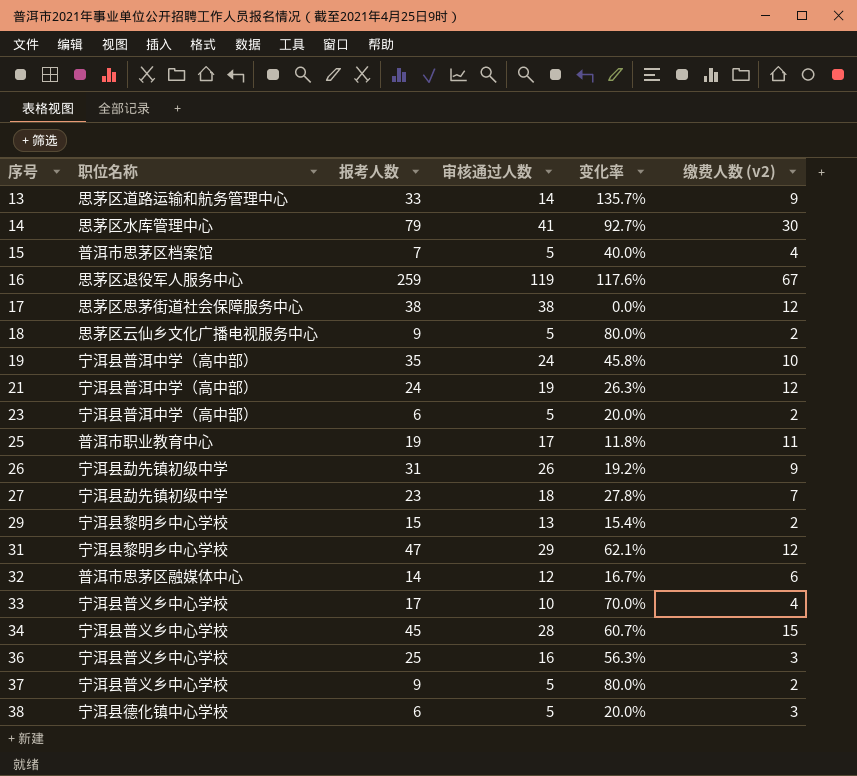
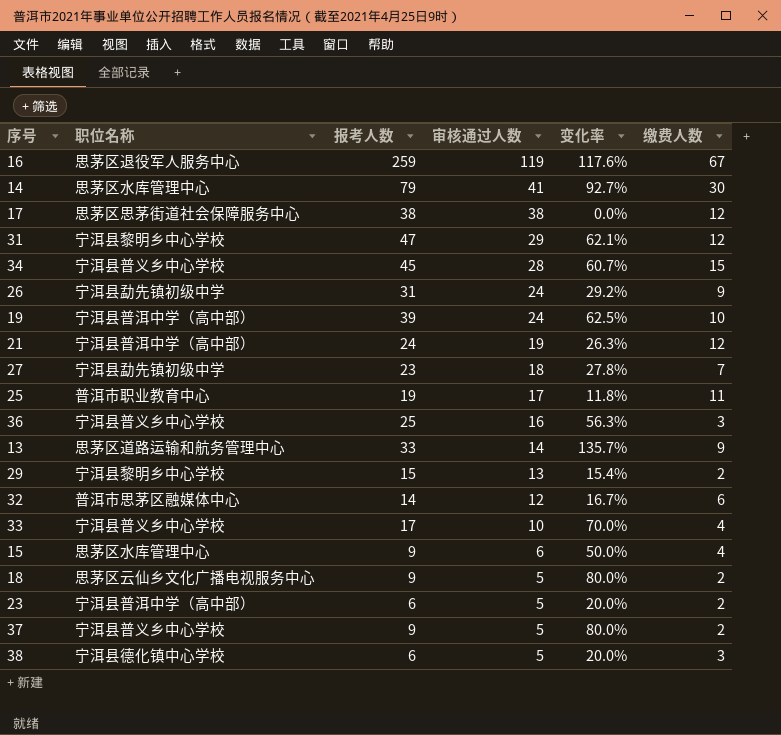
row order: 序号 ascending -> 审核通过人数 descending
column name: 缴费人数 (v2) -> 缴费人数
26 | 审核通过人数: 26 -> 24
26 | 变化率: 19.2% -> 29.2%
19 | 报考人数: 35 -> 39
19 | 变化率: 45.8% -> 62.5%
15 | 职位名称: 普洱市思茅区档案馆 -> 思茅区水库管理中心
15 | 报考人数: 7 -> 9
15 | 审核通过人数: 5 -> 6
15 | 变化率: 40.0% -> 50.0%

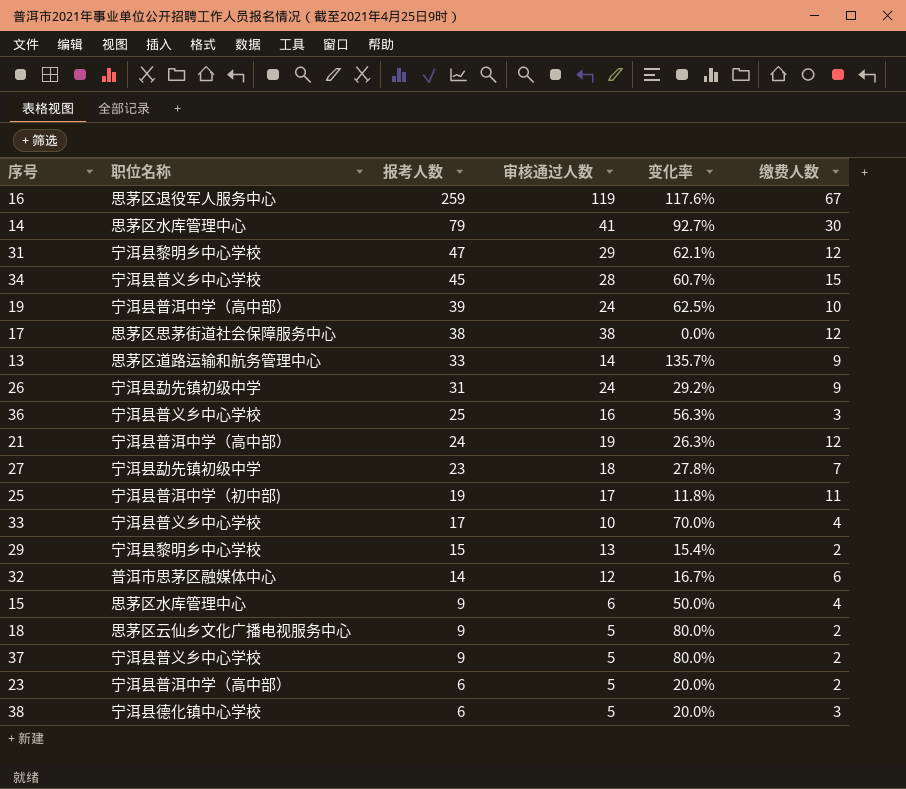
row order: 审核通过人数 descending -> 报考人数 descending
25 | 职位名称: 普洱市职业教育中心 -> 宁洱县普洱中学（初中部)

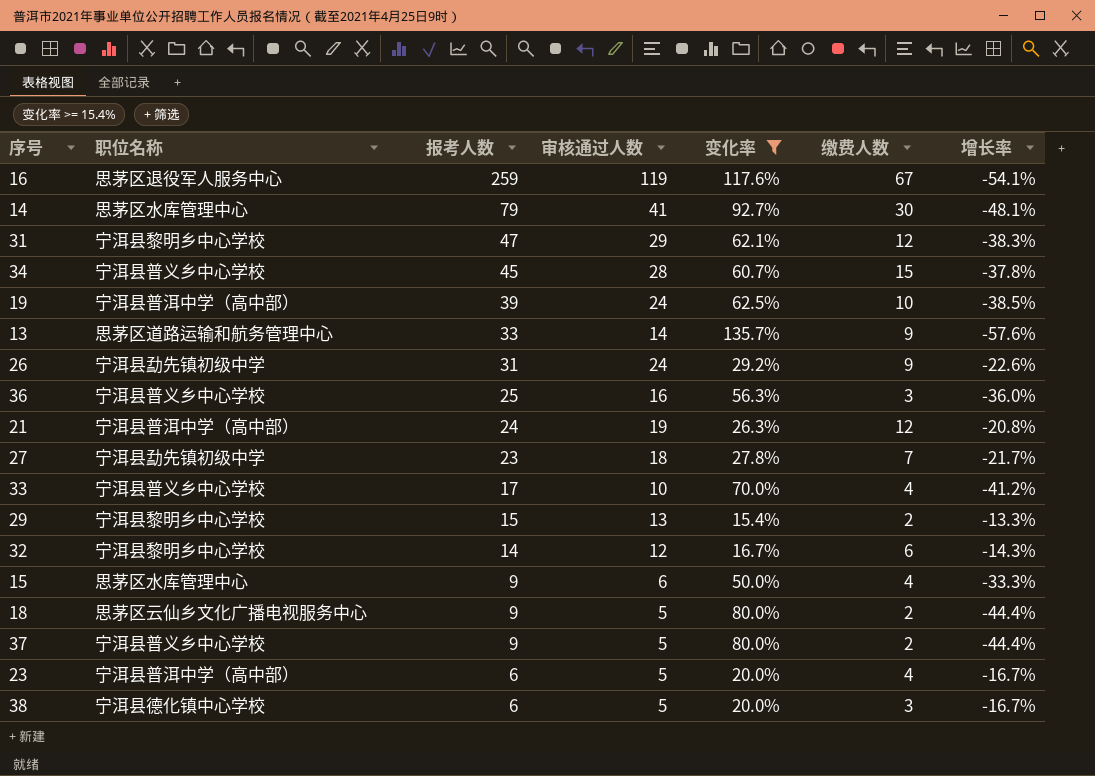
filter: none -> 变化率 >= 15.4%
column 增长率 | formula: none -> ([审核通过人数] - [报考人数]) / [报考人数]
32 | 职位名称: 普洱市思茅区融媒体中心 -> 宁洱县黎明乡中心学校
23 | 缴费人数: 2 -> 4

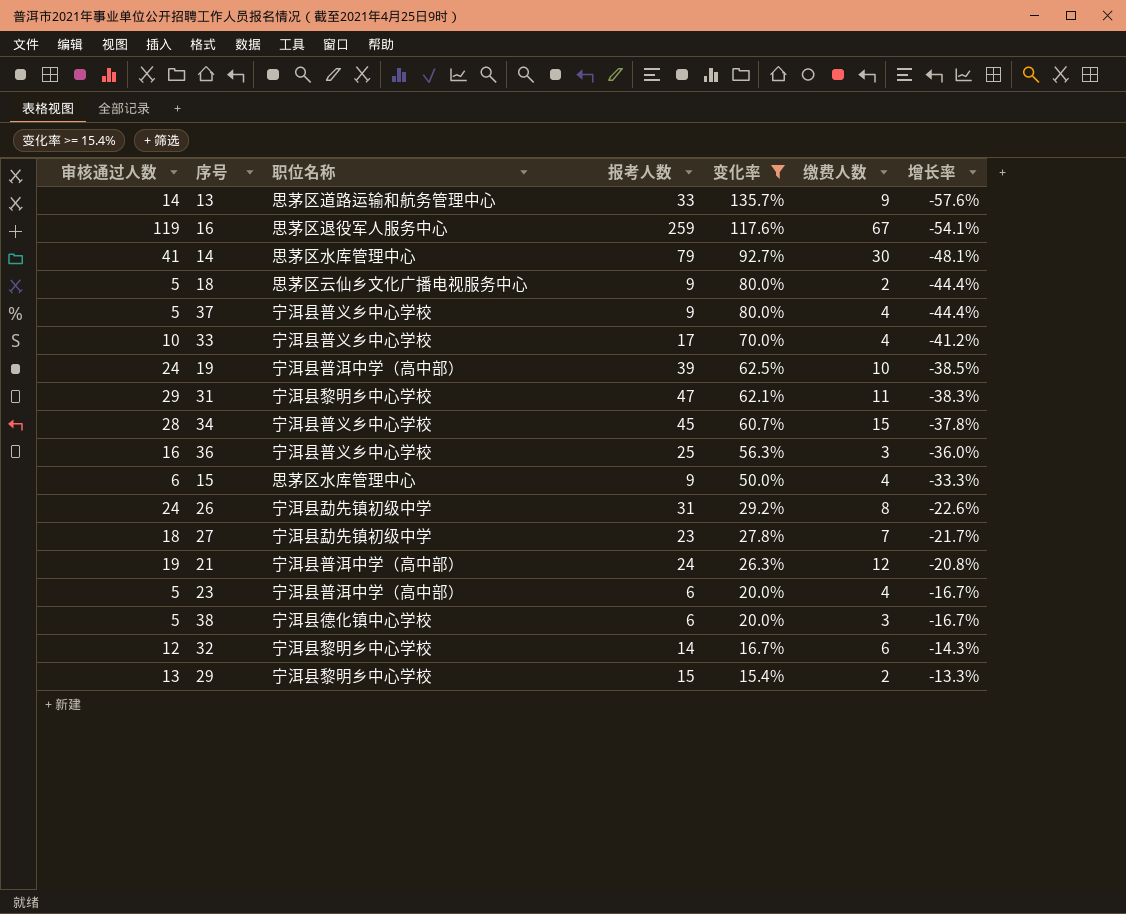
row order: 报考人数 descending -> 变化率 descending
column 审核通过人数 | position: 4 -> 1
37 | 缴费人数: 2 -> 4
31 | 缴费人数: 12 -> 11
26 | 缴费人数: 9 -> 8

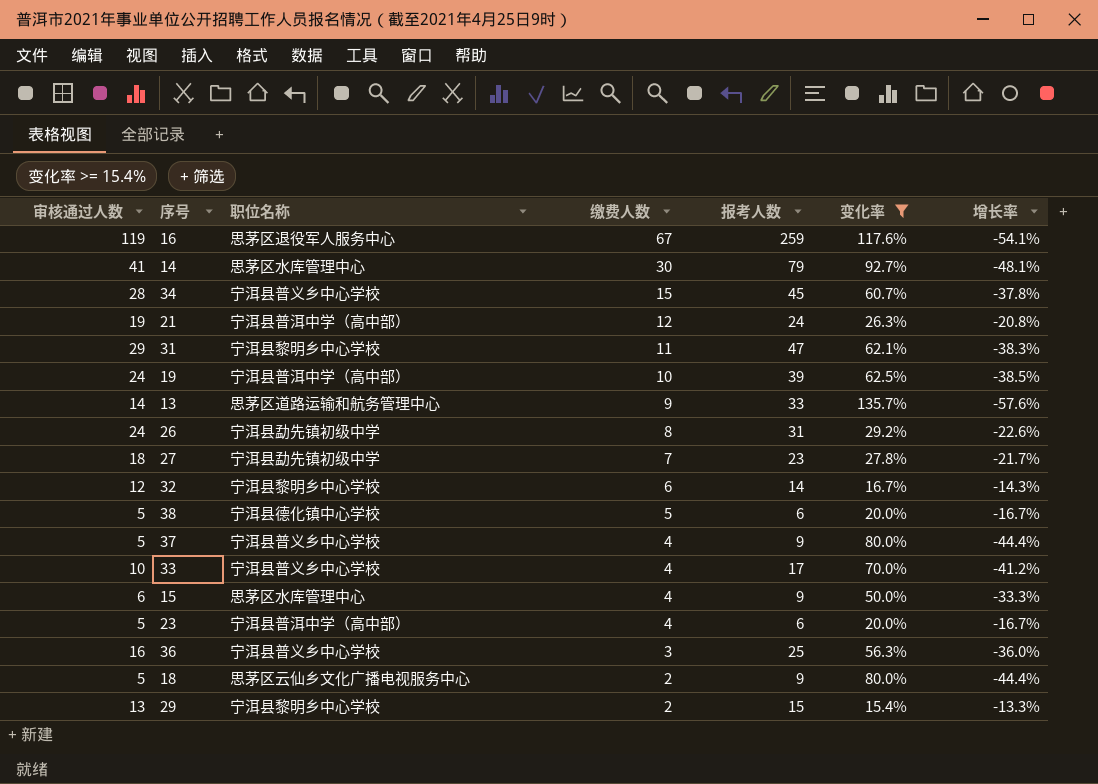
row order: 变化率 descending -> 缴费人数 descending
column 缴费人数 | position: 6 -> 4
38 | 缴费人数: 3 -> 5

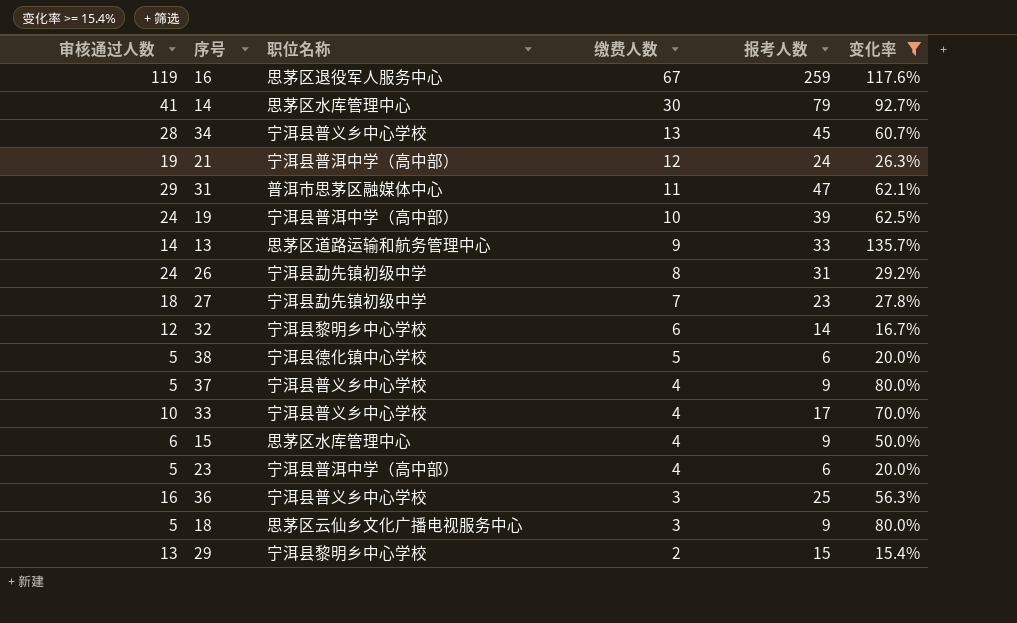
column 增长率 | formula: ([审核通过人数] - [报考人数]) / [报考人数] -> none
34 | 缴费人数: 15 -> 13
31 | 职位名称: 宁洱县黎明乡中心学校 -> 普洱市思茅区融媒体中心
18 | 缴费人数: 2 -> 3

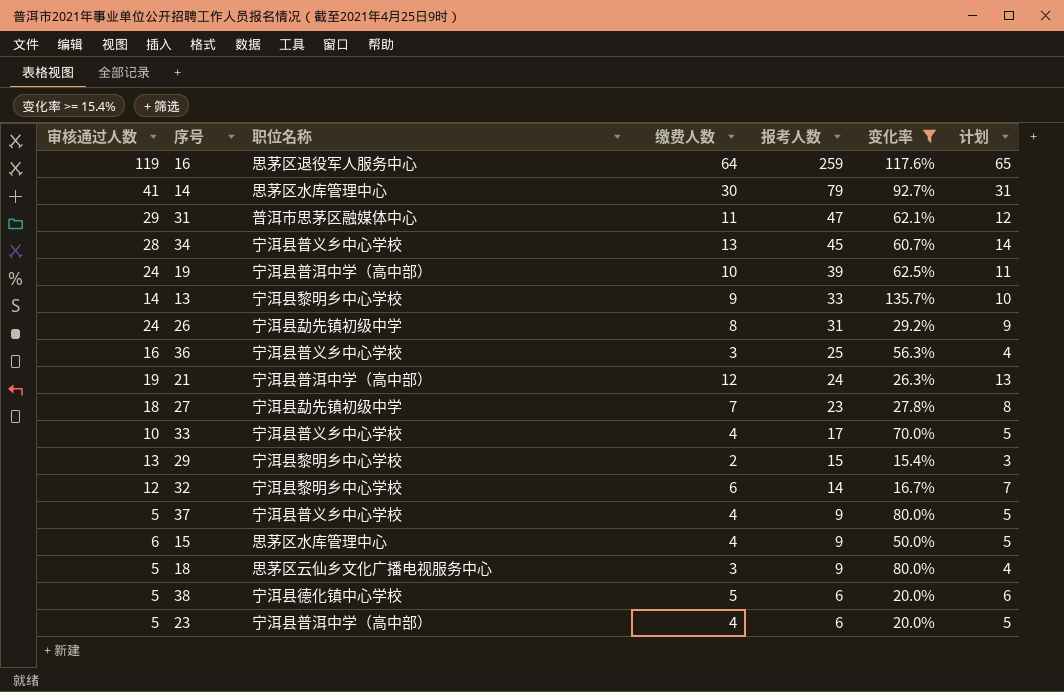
row order: 缴费人数 descending -> 报考人数 descending
column 计划 | formula: none -> [缴费人数] + 1
16 | 缴费人数: 67 -> 64
13 | 职位名称: 思茅区道路运输和航务管理中心 -> 宁洱县黎明乡中心学校

